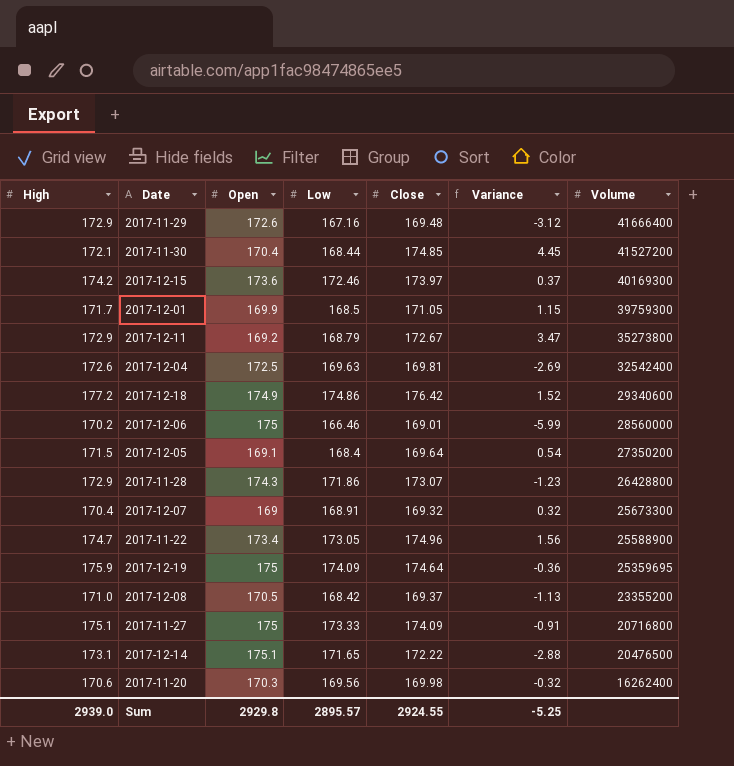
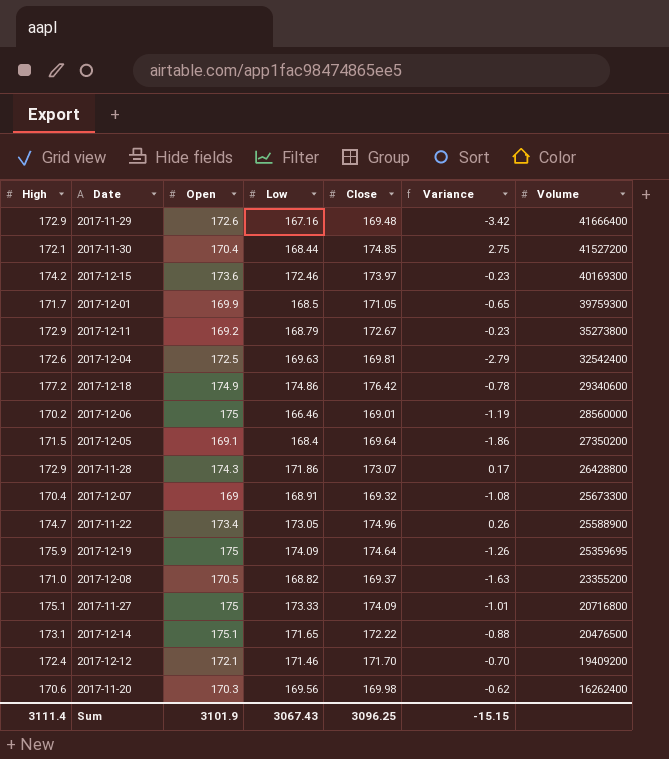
column Variance | formula: [Close] - [Open] -> [Close] - [High]
2017-12-08 | Low: 168.42 -> 168.82
row 2017-12-12: none -> 172.4 | 172.1 | 171.46 | 171.70 | -0.70 | 19409200
Sum | High: 2939.0 -> 3111.4
Sum | Open: 2929.8 -> 3101.9
Sum | Low: 2895.57 -> 3067.43
Sum | Close: 2924.55 -> 3096.25
Sum | Variance: -5.25 -> -15.15

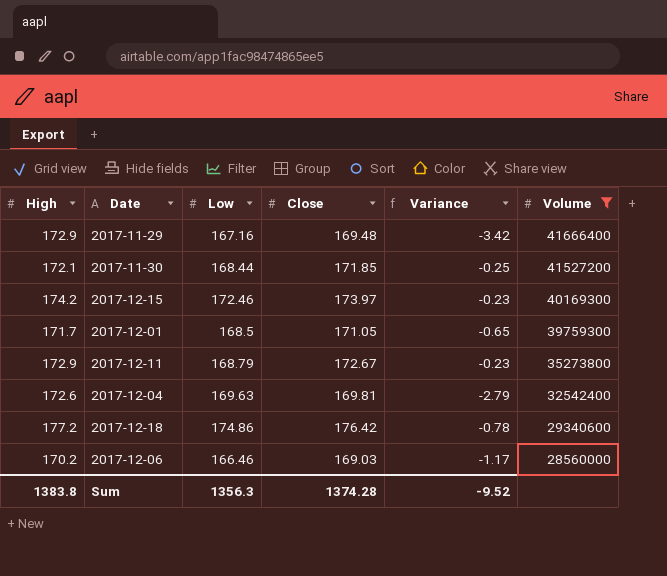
filter: none -> Volume >= 28560000
column Open | position: 3 -> none
2017-11-30 | Close: 174.85 -> 171.85
2017-11-30 | Variance: 2.75 -> -0.25
2017-12-06 | Close: 169.01 -> 169.03
2017-12-06 | Variance: -1.19 -> -1.17
Sum | High: 3111.4 -> 1383.8
Sum | Low: 3067.43 -> 1356.3
Sum | Close: 3096.25 -> 1374.28
Sum | Variance: -15.15 -> -9.52

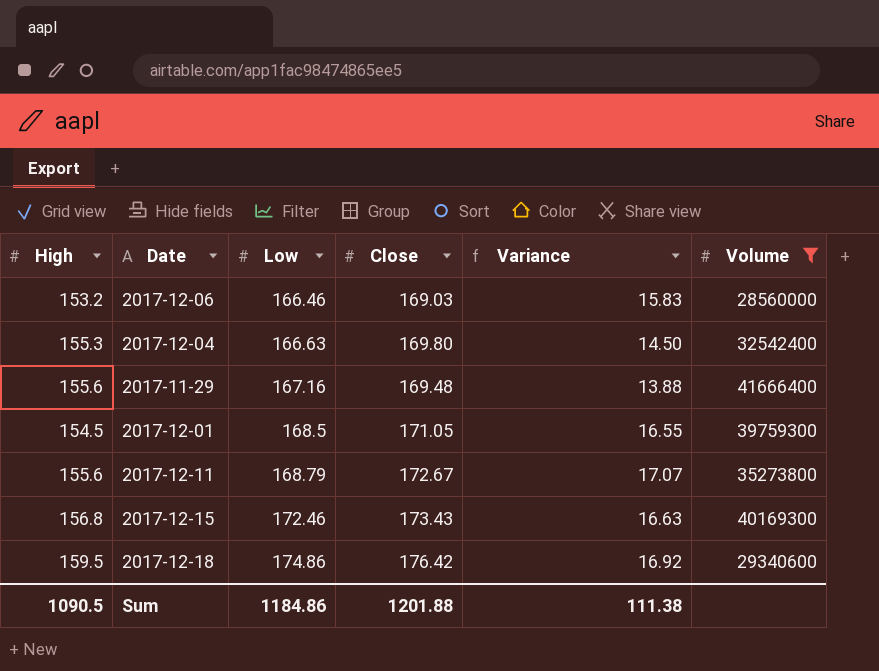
row order: Volume descending -> Low ascending
row 2017-11-30: 172.1 | 168.44 | 171.85 | -0.25 | 41527200 -> none
2017-12-06 | High: 170.2 -> 153.2
2017-12-06 | Variance: -1.17 -> 15.83
2017-12-04 | High: 172.6 -> 155.3
2017-12-04 | Low: 169.63 -> 166.63
2017-12-04 | Close: 169.81 -> 169.80
2017-12-04 | Variance: -2.79 -> 14.50
2017-11-29 | High: 172.9 -> 155.6
2017-11-29 | Variance: -3.42 -> 13.88
2017-12-01 | High: 171.7 -> 154.5
2017-12-01 | Variance: -0.65 -> 16.55
2017-12-11 | High: 172.9 -> 155.6
2017-12-11 | Variance: -0.23 -> 17.07
2017-12-15 | High: 174.2 -> 156.8
2017-12-15 | Close: 173.97 -> 173.43
2017-12-15 | Variance: -0.23 -> 16.63
2017-12-18 | High: 177.2 -> 159.5
2017-12-18 | Variance: -0.78 -> 16.92
Sum | High: 1383.8 -> 1090.5
Sum | Low: 1356.3 -> 1184.86
Sum | Close: 1374.28 -> 1201.88
Sum | Variance: -9.52 -> 111.38

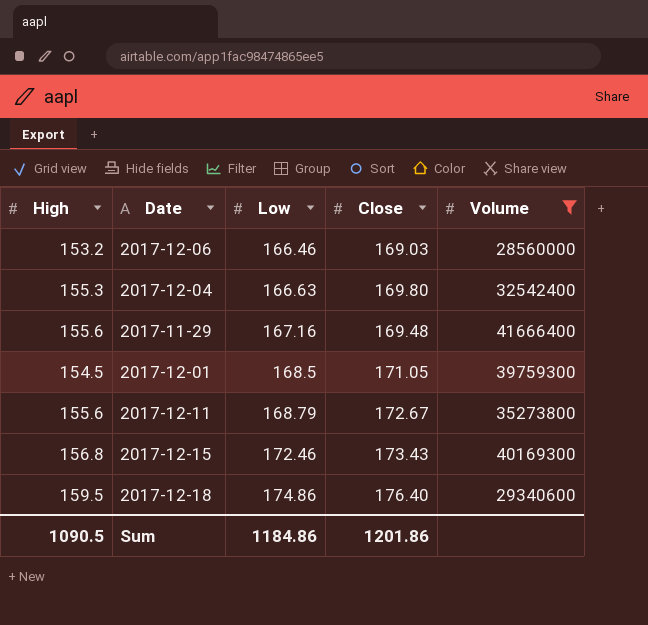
column Variance | formula: [Close] - [High] -> none
2017-12-18 | Close: 176.42 -> 176.40
Sum | Close: 1201.88 -> 1201.86

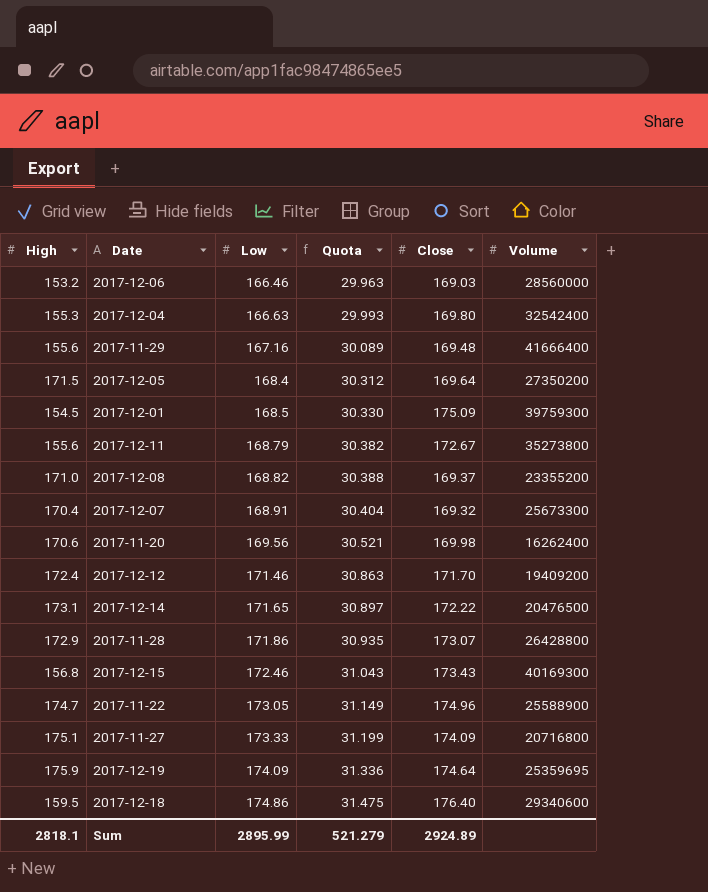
filter: Volume >= 28560000 -> none
column Quota | formula: none -> [Low] * 0.18
2017-12-01 | Close: 171.05 -> 175.09
Sum | High: 1090.5 -> 2818.1
Sum | Low: 1184.86 -> 2895.99
Sum | Close: 1201.86 -> 2924.89

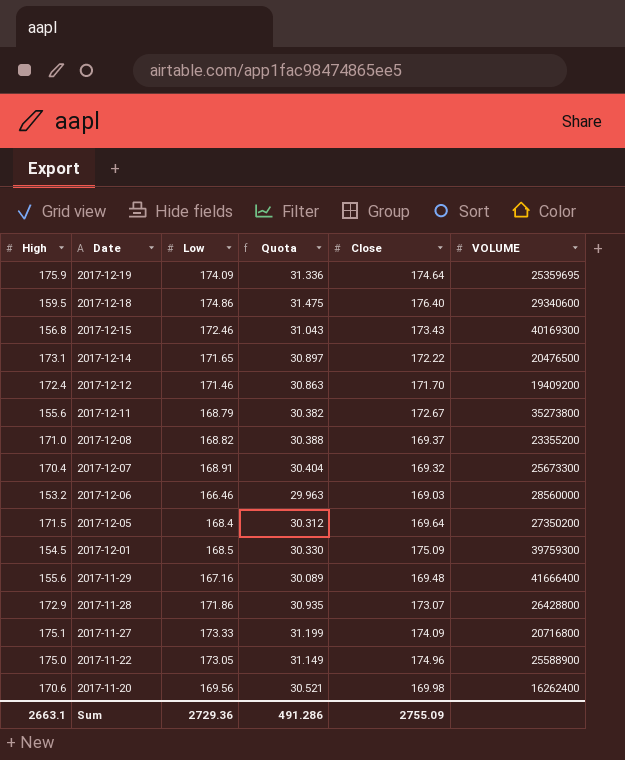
row order: Low ascending -> Date descending
column name: Volume -> VOLUME
row 2017-12-04: 155.3 | 166.63 | 29.993 | 169.80 | 32542400 -> none
2017-11-22 | High: 174.7 -> 175.0
Sum | High: 2818.1 -> 2663.1
Sum | Low: 2895.99 -> 2729.36
Sum | Quota: 521.279 -> 491.286
Sum | Close: 2924.89 -> 2755.09

